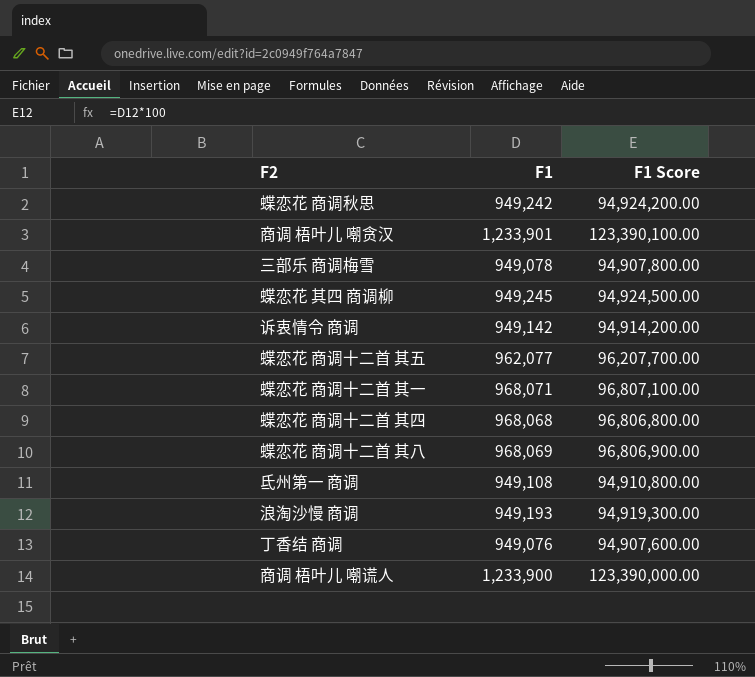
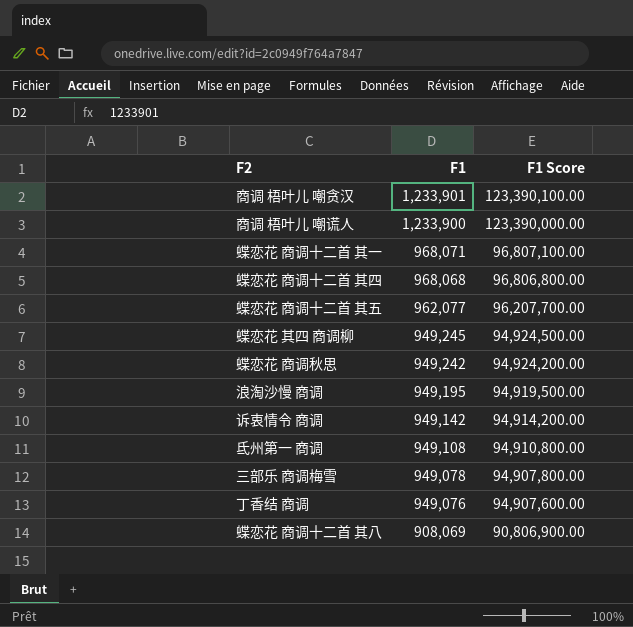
row order: none -> F1 descending
浪淘沙慢 商调 | F1: 949,193 -> 949,195
浪淘沙慢 商调 | F1 Score: 94,919,300.00 -> 94,919,500.00
蝶恋花 商调十二首 其八 | F1: 968,069 -> 908,069
蝶恋花 商调十二首 其八 | F1 Score: 96,806,900.00 -> 90,806,900.00

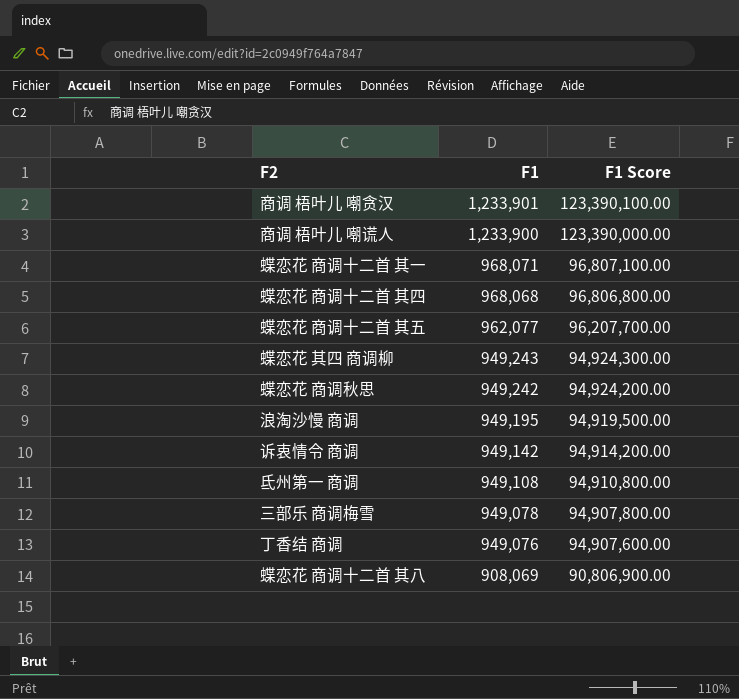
蝶恋花 其四 商调柳 | F1: 949,245 -> 949,243
蝶恋花 其四 商调柳 | F1 Score: 94,924,500.00 -> 94,924,300.00

